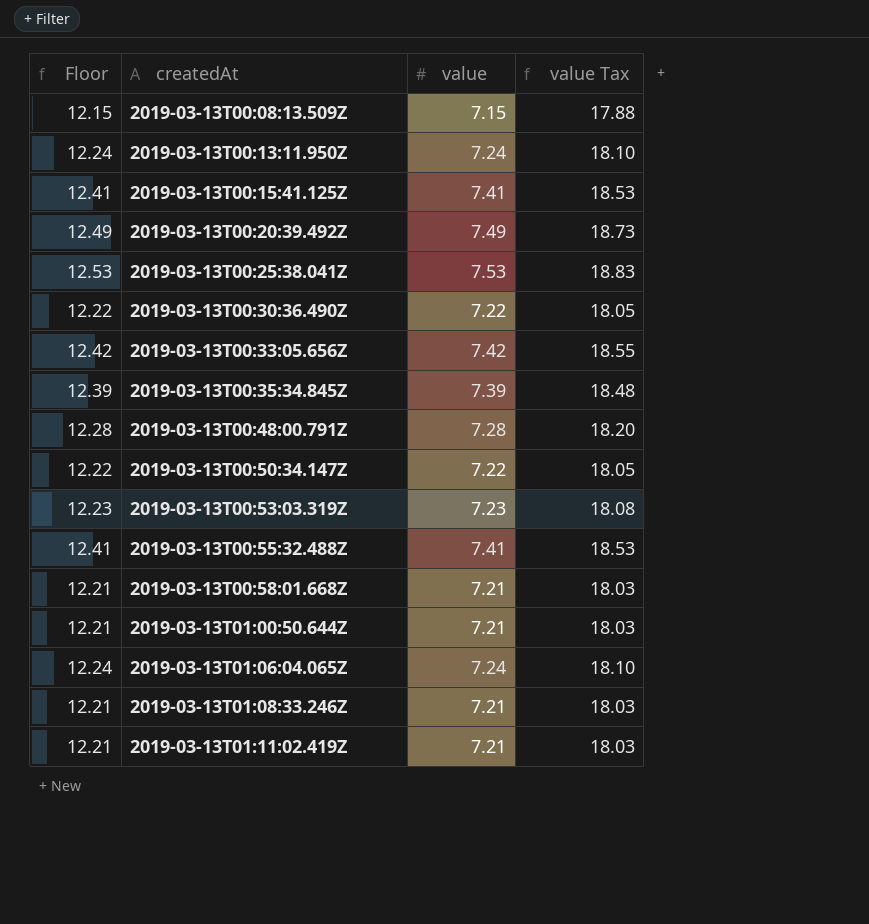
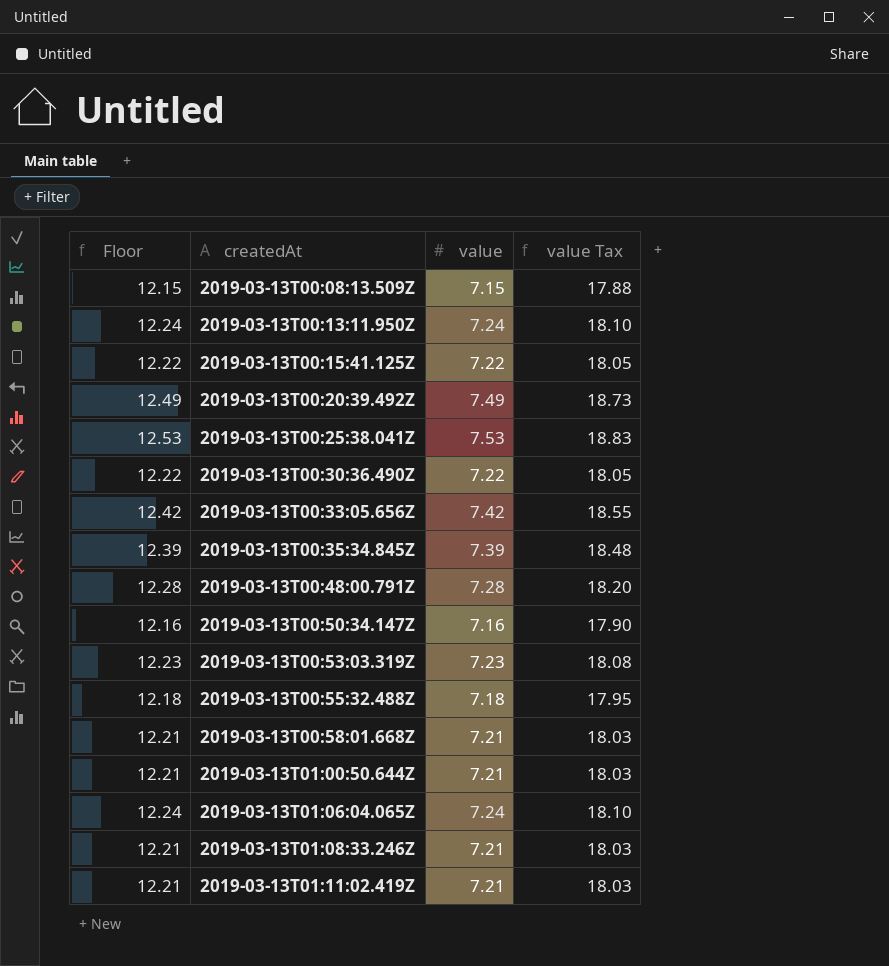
2019-03-13T00:15:41.125Z | Floor: 12.41 -> 12.22
2019-03-13T00:15:41.125Z | value: 7.41 -> 7.22
2019-03-13T00:15:41.125Z | value Tax: 18.53 -> 18.05
2019-03-13T00:50:34.147Z | Floor: 12.22 -> 12.16
2019-03-13T00:50:34.147Z | value: 7.22 -> 7.16
2019-03-13T00:50:34.147Z | value Tax: 18.05 -> 17.90
2019-03-13T00:55:32.488Z | Floor: 12.41 -> 12.18
2019-03-13T00:55:32.488Z | value: 7.41 -> 7.18
2019-03-13T00:55:32.488Z | value Tax: 18.53 -> 17.95

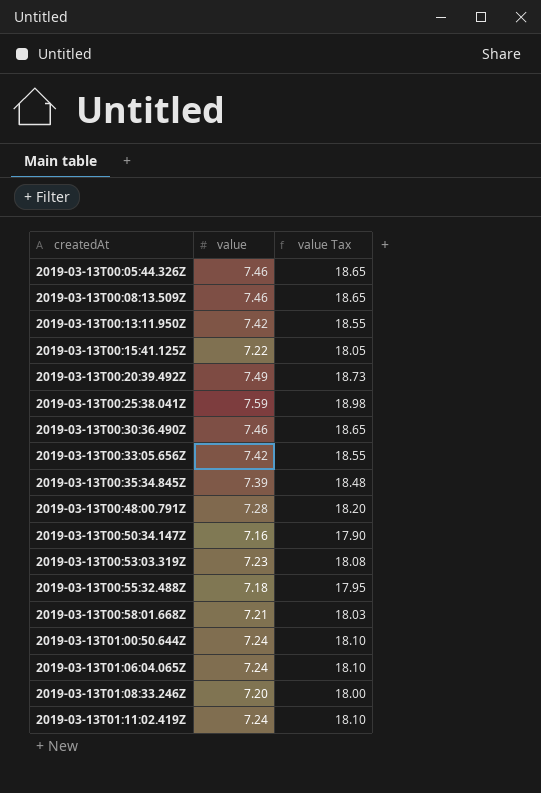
column Floor | formula: [value] + 5 -> none
row 2019-03-13T00:05:44.326Z: none -> 7.46 | 18.65
2019-03-13T00:08:13.509Z | value: 7.15 -> 7.46
2019-03-13T00:08:13.509Z | value Tax: 17.88 -> 18.65
2019-03-13T00:13:11.950Z | value: 7.24 -> 7.42
2019-03-13T00:13:11.950Z | value Tax: 18.10 -> 18.55
2019-03-13T00:25:38.041Z | value: 7.53 -> 7.59
2019-03-13T00:25:38.041Z | value Tax: 18.83 -> 18.98
2019-03-13T00:30:36.490Z | value: 7.22 -> 7.46
2019-03-13T00:30:36.490Z | value Tax: 18.05 -> 18.65
2019-03-13T01:00:50.644Z | value: 7.21 -> 7.24
2019-03-13T01:00:50.644Z | value Tax: 18.03 -> 18.10
2019-03-13T01:08:33.246Z | value: 7.21 -> 7.20
2019-03-13T01:08:33.246Z | value Tax: 18.03 -> 18.00
2019-03-13T01:11:02.419Z | value: 7.21 -> 7.24
2019-03-13T01:11:02.419Z | value Tax: 18.03 -> 18.10

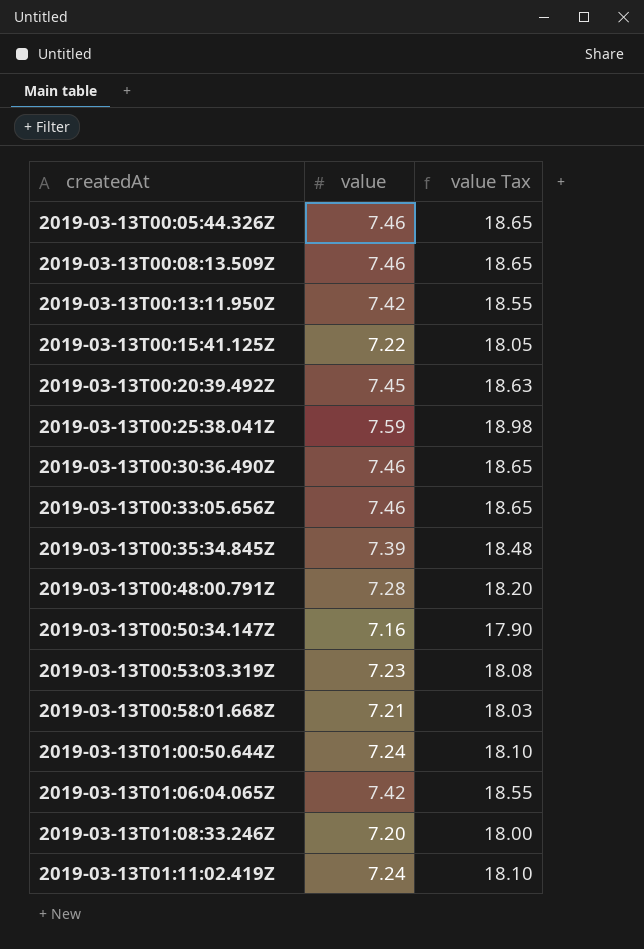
row 2019-03-13T00:55:32.488Z: 7.18 | 17.95 -> none
2019-03-13T00:20:39.492Z | value: 7.49 -> 7.45
2019-03-13T00:20:39.492Z | value Tax: 18.73 -> 18.63
2019-03-13T00:33:05.656Z | value: 7.42 -> 7.46
2019-03-13T00:33:05.656Z | value Tax: 18.55 -> 18.65
2019-03-13T01:06:04.065Z | value: 7.24 -> 7.42
2019-03-13T01:06:04.065Z | value Tax: 18.10 -> 18.55

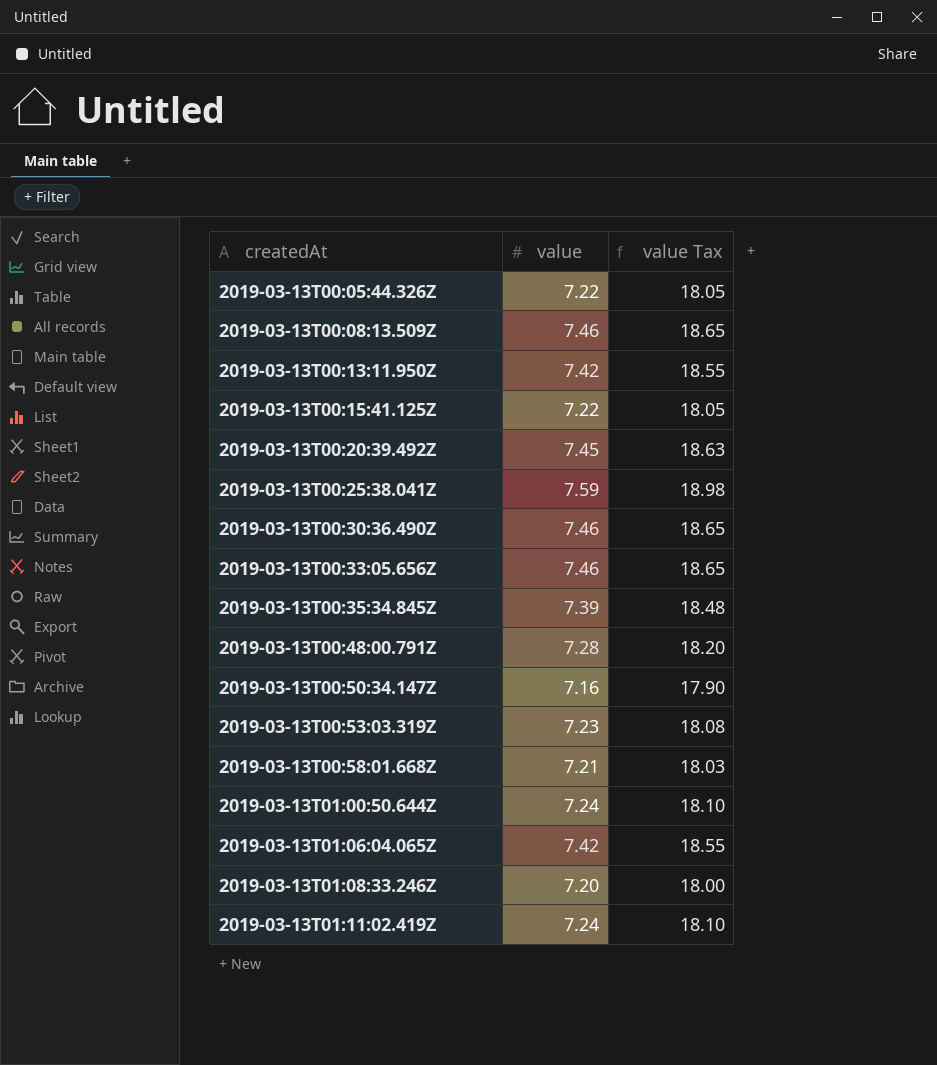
2019-03-13T00:05:44.326Z | value: 7.46 -> 7.22
2019-03-13T00:05:44.326Z | value Tax: 18.65 -> 18.05

